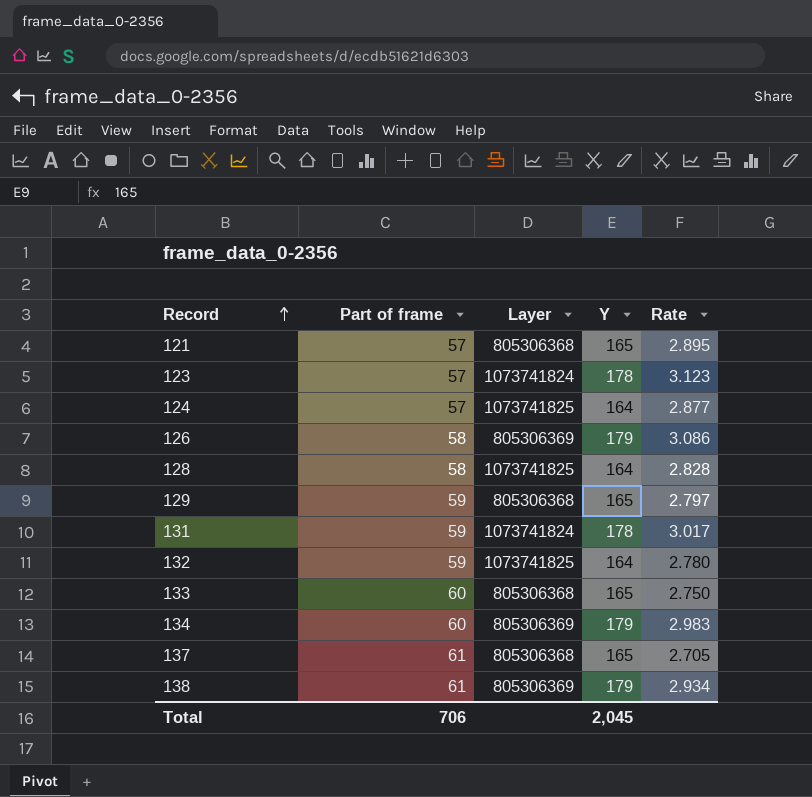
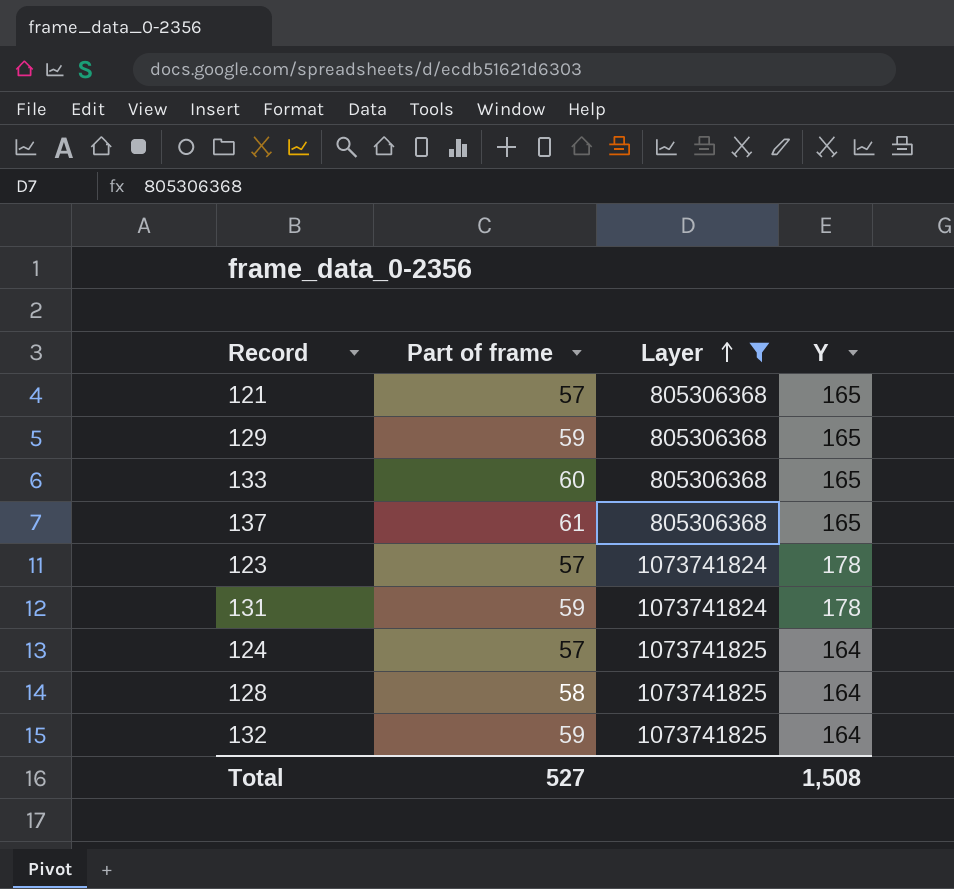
filter: none -> Layer != 805306369
row order: Record ascending -> Layer ascending
column Rate | formula: [Y] / [Part of frame] -> none
Total | Part of frame: 706 -> 527
Total | Y: 2,045 -> 1,508

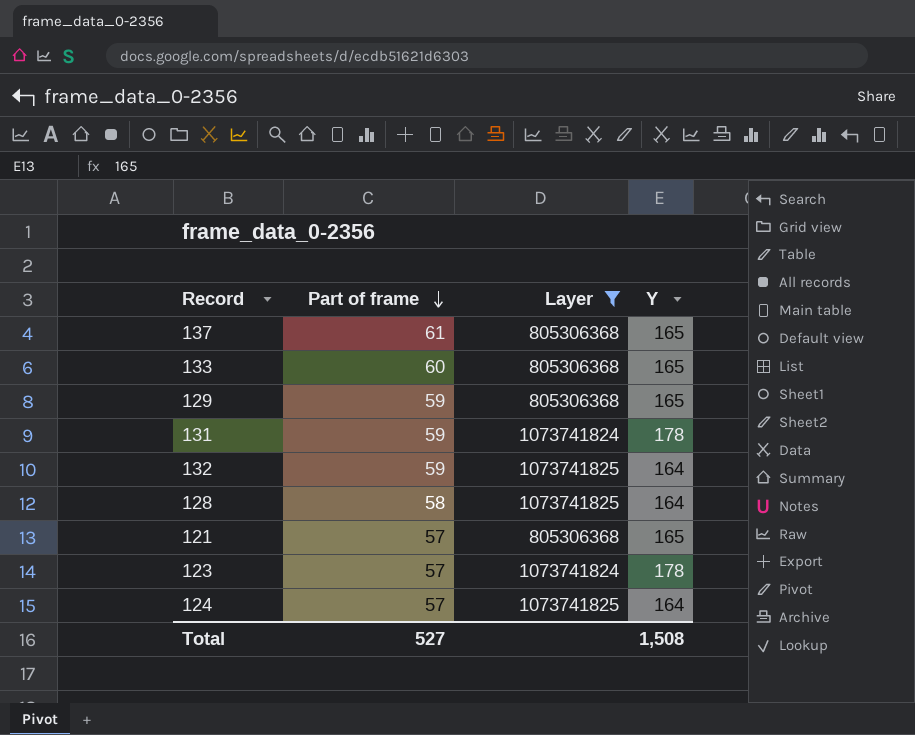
row order: Layer ascending -> Part of frame descending

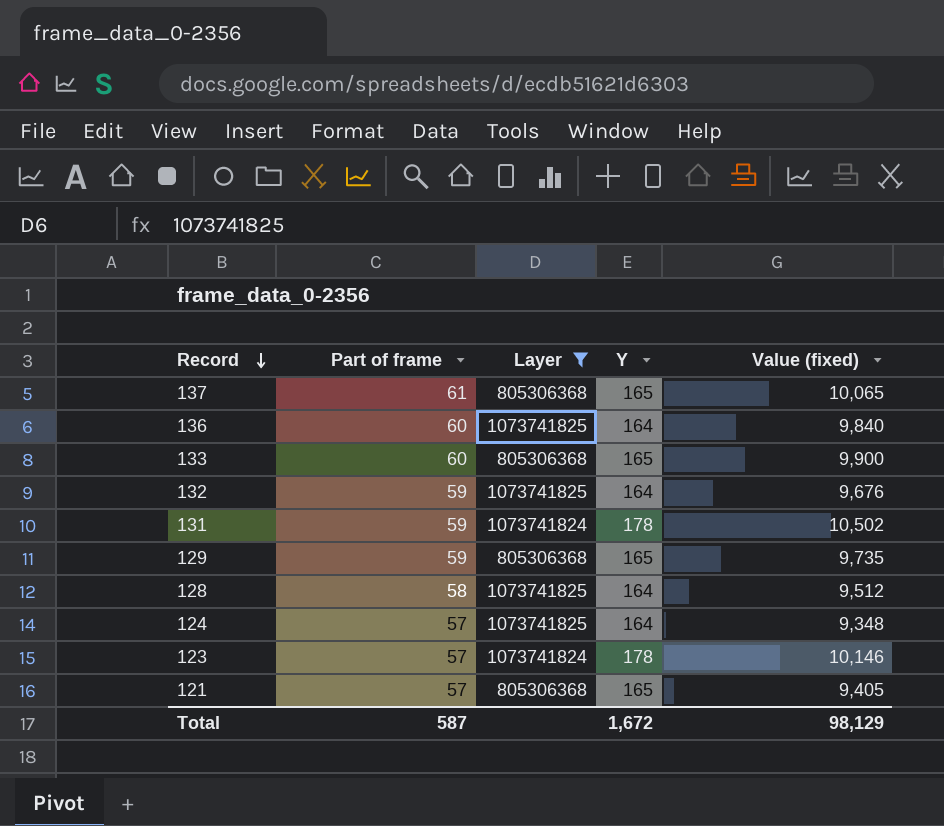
row order: Part of frame descending -> Record descending
column Value (fixed) | formula: none -> [Part of frame] * [Y]
row 136: none -> 60 | 1073741825 | 164 | 9,840
Total | Part of frame: 527 -> 587
Total | Y: 1,508 -> 1,672

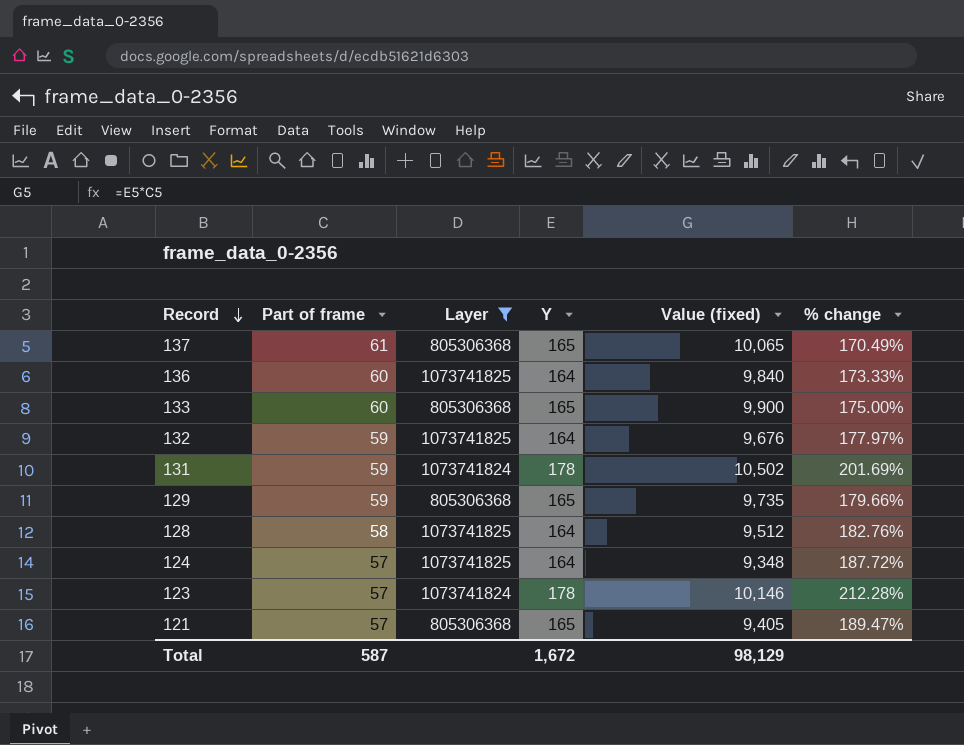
column % change | formula: none -> ([Y] - [Part of frame]) / [Part of frame]

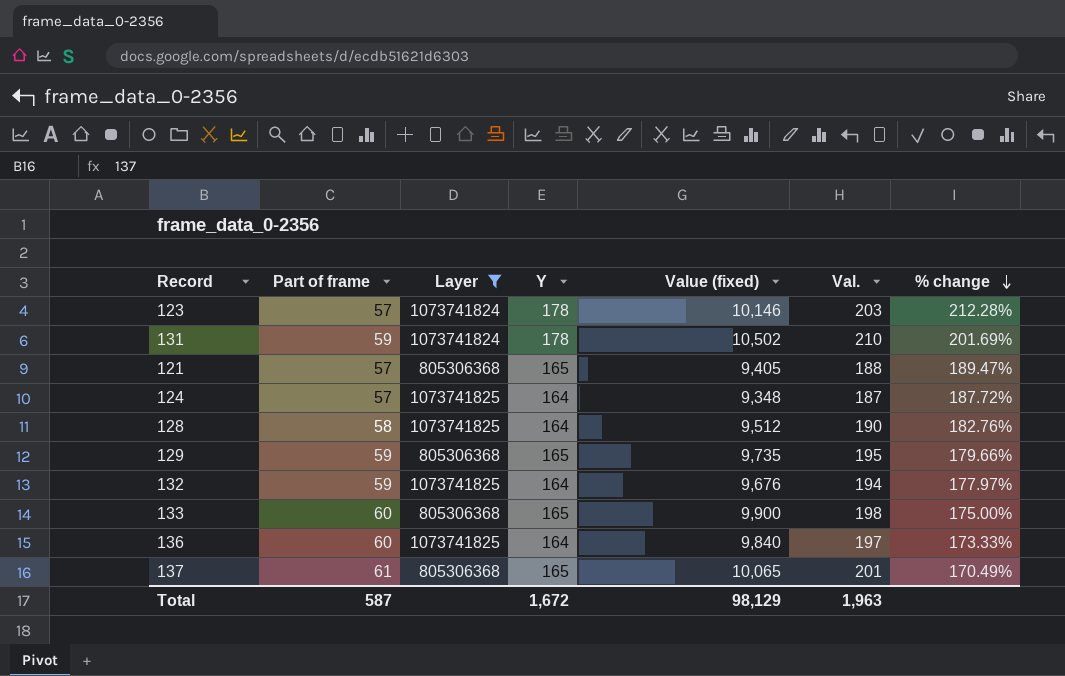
row order: Record descending -> % change descending
column Val. | formula: none -> [Value (fixed)] * 0.02

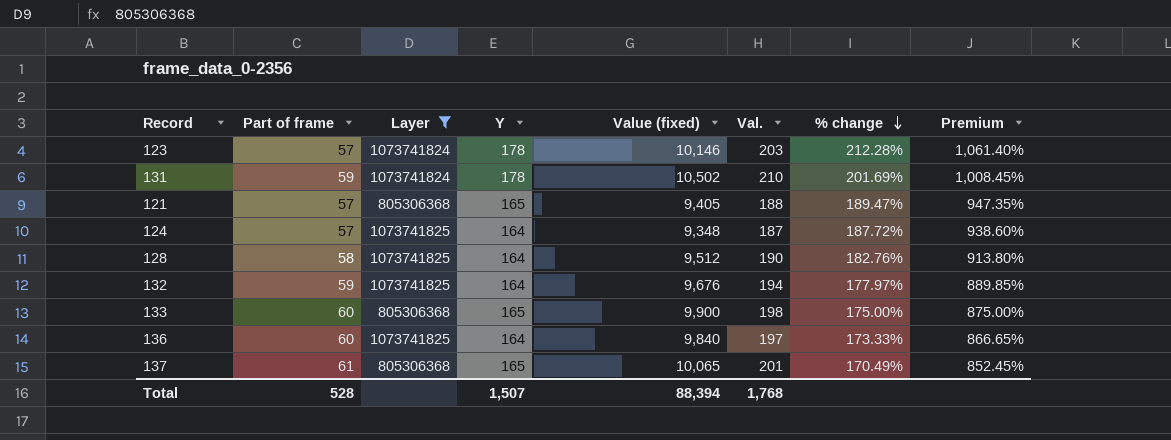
column Premium | formula: none -> [% change] * 5
row 129: 59 | 805306368 | 165 | 9,735 | 195 | 179.66% -> none
Total | Part of frame: 587 -> 528
Total | Y: 1,672 -> 1,507
Total | Value (fixed): 98,129 -> 88,394
Total | Val.: 1,963 -> 1,768

